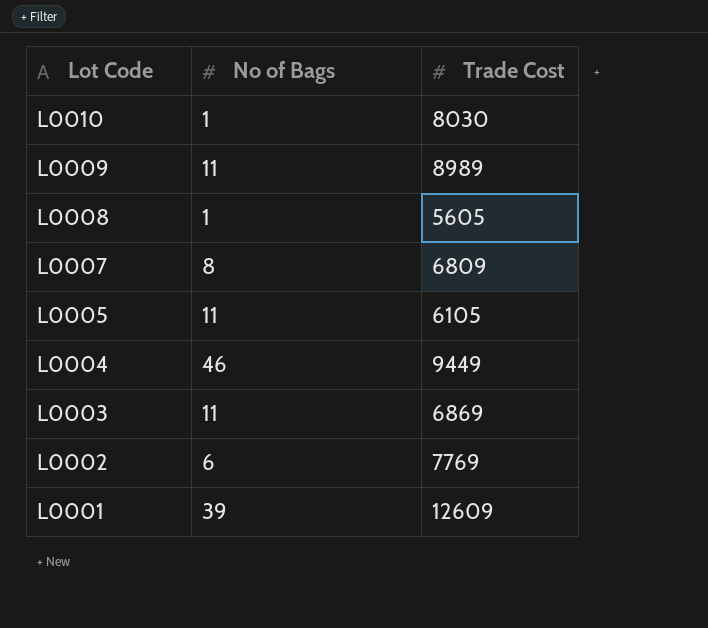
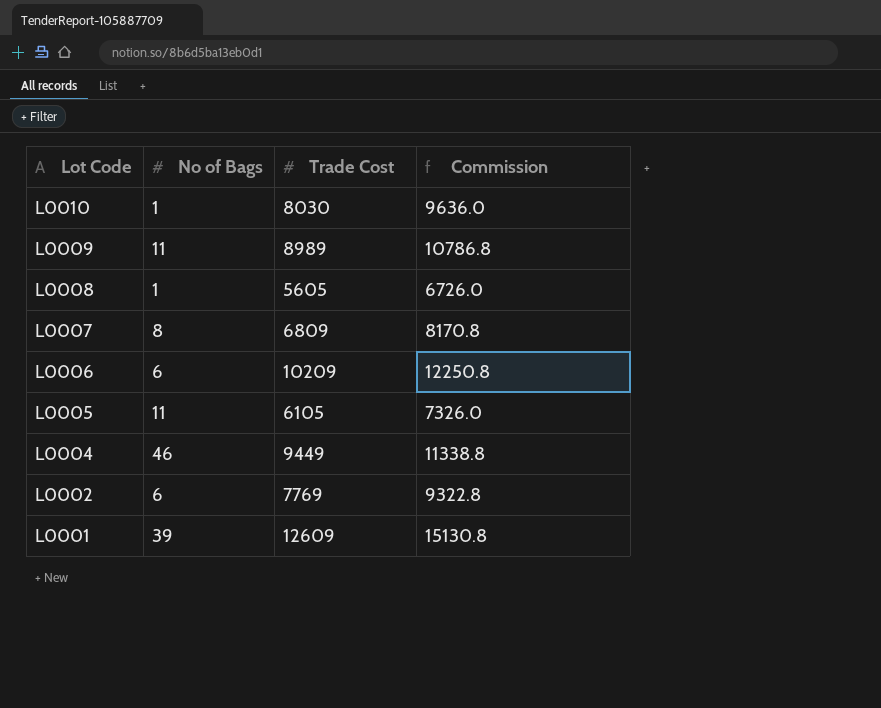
column Commission | formula: none -> [Trade Cost] * 1.2
row L0003: 11 | 6869 -> none
row L0006: none -> 6 | 10209 | 12250.8

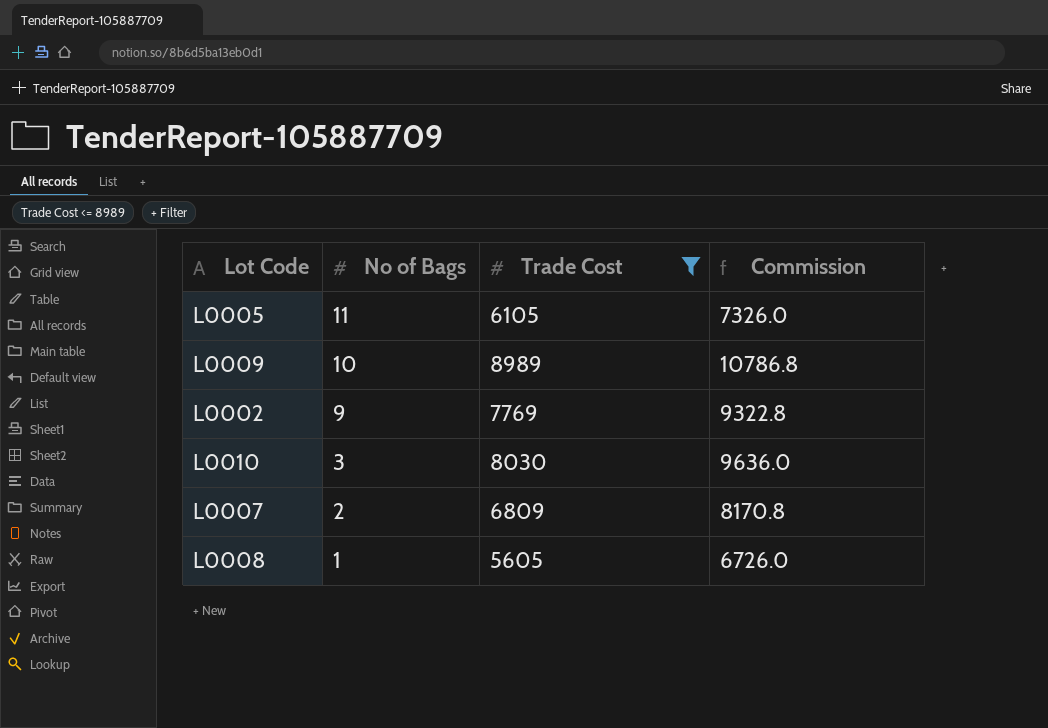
filter: none -> Trade Cost <= 8989
row order: Lot Code descending -> No of Bags descending
L0009 | No of Bags: 11 -> 10
L0002 | No of Bags: 6 -> 9
L0010 | No of Bags: 1 -> 3
L0007 | No of Bags: 8 -> 2

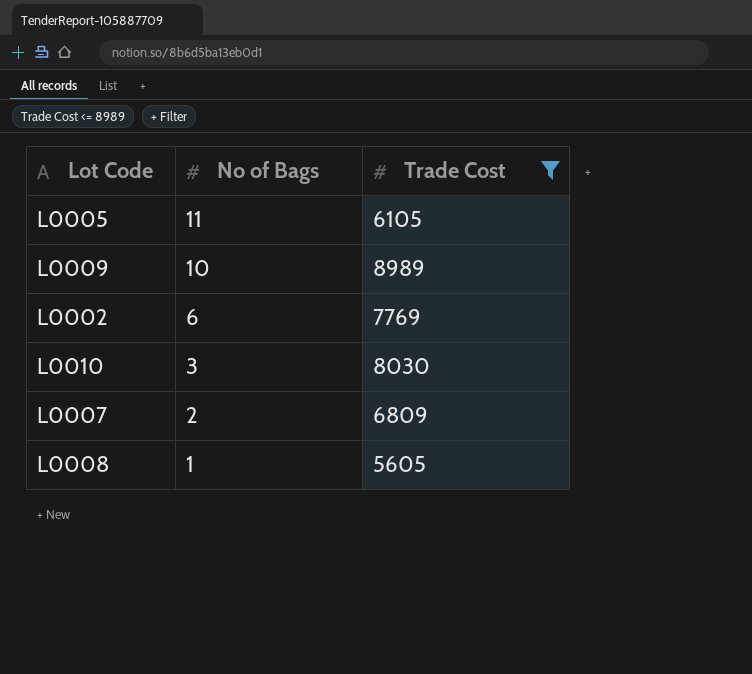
column Commission | formula: [Trade Cost] * 1.2 -> none
L0002 | No of Bags: 9 -> 6

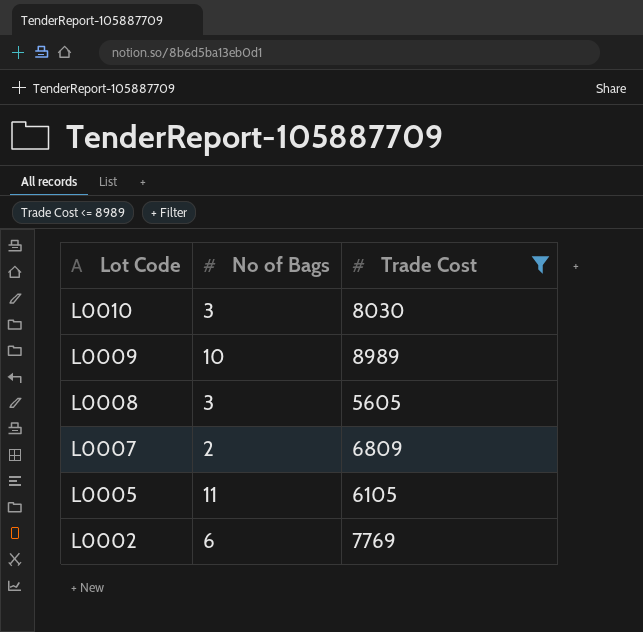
row order: No of Bags descending -> Lot Code descending
L0008 | No of Bags: 1 -> 3

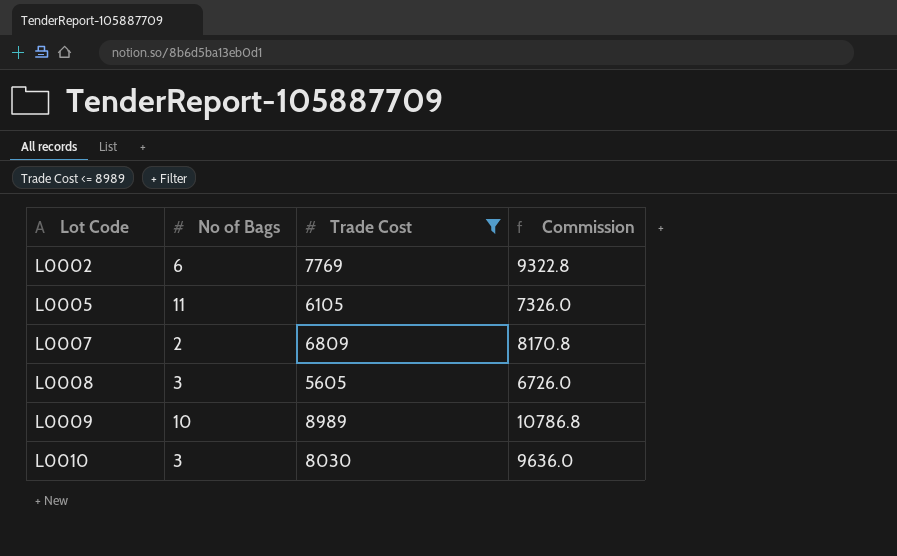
row order: Lot Code descending -> Lot Code ascending
column Commission | formula: none -> [Trade Cost] * 1.2

